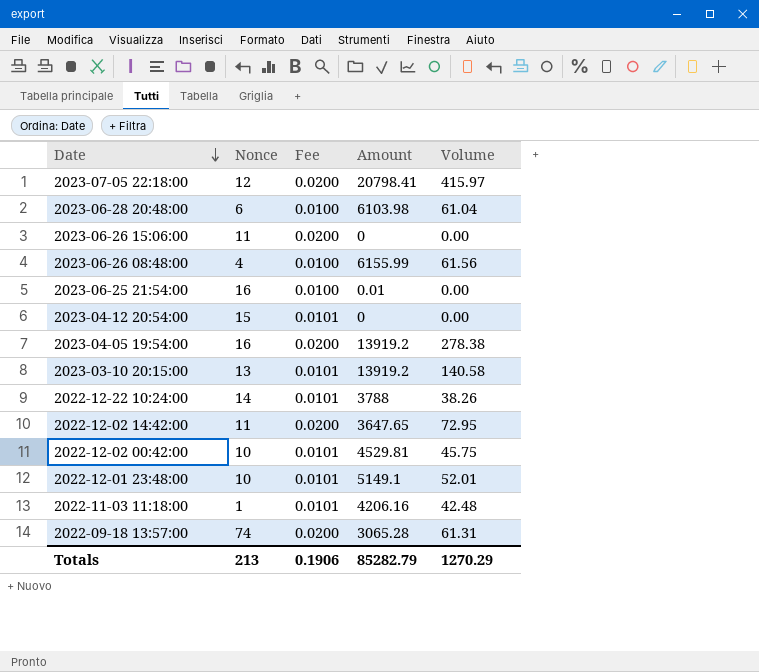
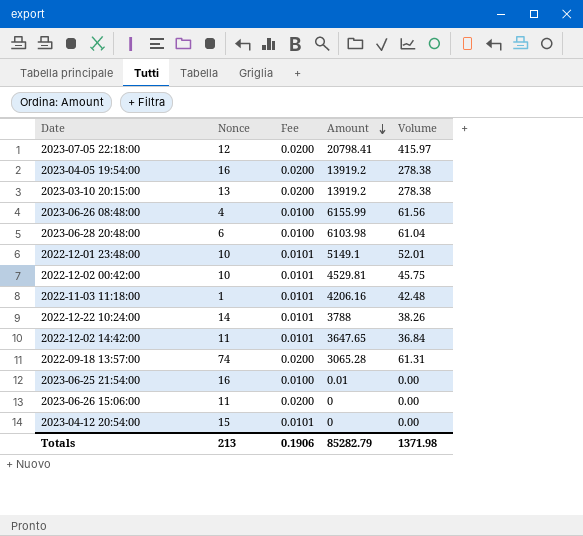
row order: Date descending -> Amount descending
2023-03-10 20:15:00 | Fee: 0.0101 -> 0.0200
2023-03-10 20:15:00 | Volume: 140.58 -> 278.38
2022-12-02 14:42:00 | Fee: 0.0200 -> 0.0101
2022-12-02 14:42:00 | Volume: 72.95 -> 36.84
Totals | Volume: 1270.29 -> 1371.98

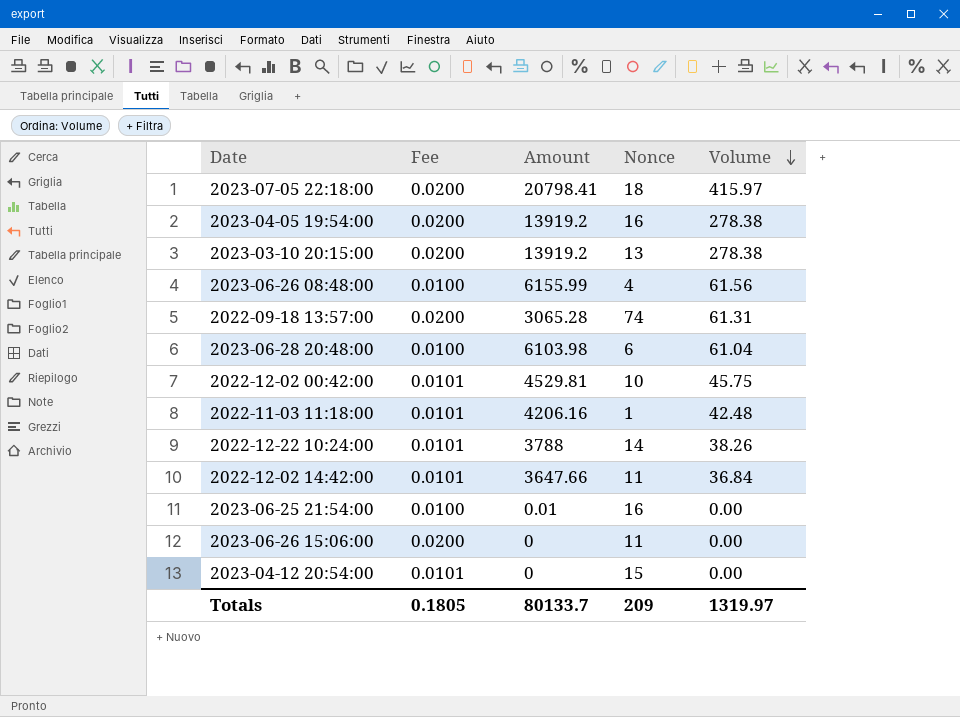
row order: Amount descending -> Volume descending
column Nonce | position: 2 -> 4
row 2022-12-01 23:48:00: 10 | 0.0101 | 5149.1 | 52.01 -> none
2023-07-05 22:18:00 | Nonce: 12 -> 18
2022-12-02 14:42:00 | Amount: 3647.65 -> 3647.66
Totals | Fee: 0.1906 -> 0.1805
Totals | Amount: 85282.79 -> 80133.7
Totals | Nonce: 213 -> 209
Totals | Volume: 1371.98 -> 1319.97

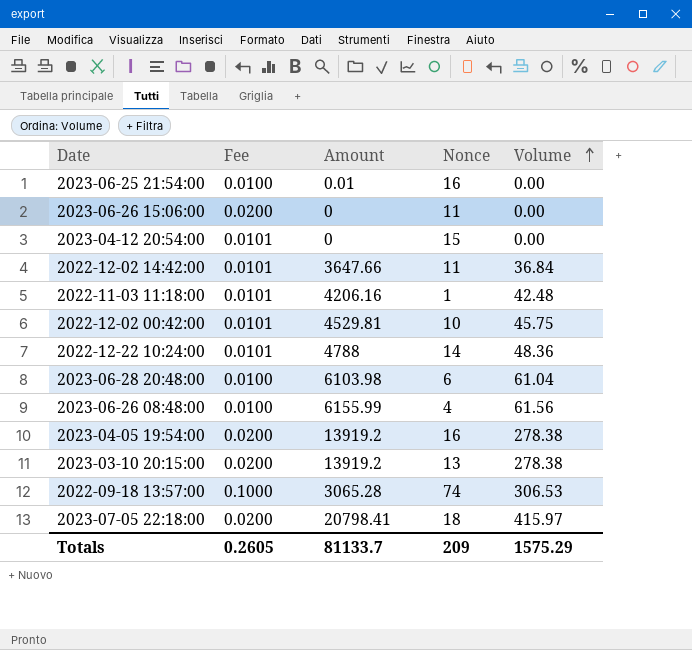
row order: Volume descending -> Volume ascending
2022-12-22 10:24:00 | Amount: 3788 -> 4788
2022-12-22 10:24:00 | Volume: 38.26 -> 48.36
2022-09-18 13:57:00 | Fee: 0.0200 -> 0.1000
2022-09-18 13:57:00 | Volume: 61.31 -> 306.53
Totals | Fee: 0.1805 -> 0.2605
Totals | Amount: 80133.7 -> 81133.7
Totals | Volume: 1319.97 -> 1575.29

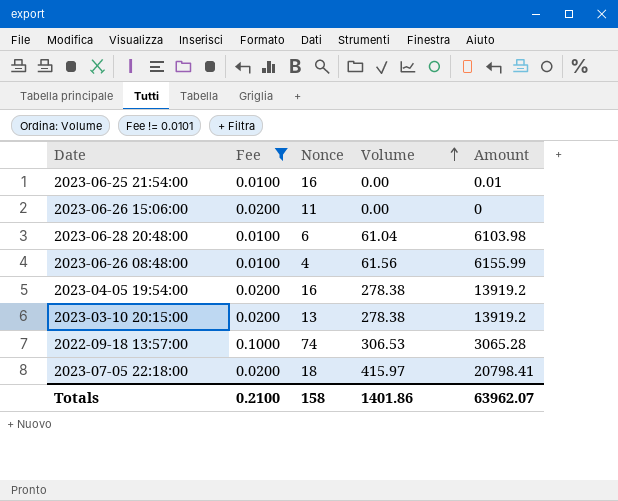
filter: none -> Fee != 0.0101
column Amount | position: 3 -> 5
Totals | Fee: 0.2605 -> 0.2100
Totals | Nonce: 209 -> 158
Totals | Volume: 1575.29 -> 1401.86
Totals | Amount: 81133.7 -> 63962.07

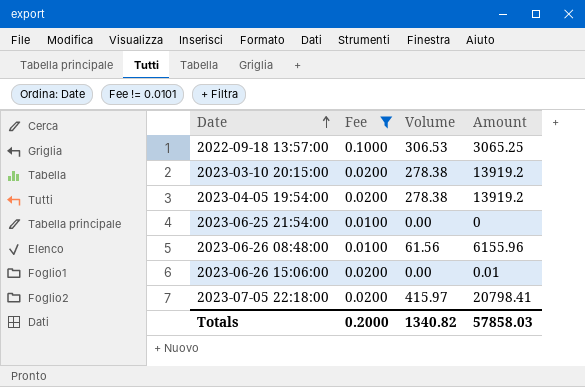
row order: Volume ascending -> Date ascending
column Nonce | position: 3 -> none
row 2023-06-28 20:48:00: 0.0100 | 6 | 61.04 | 6103.98 -> none
2022-09-18 13:57:00 | Amount: 3065.28 -> 3065.25
2023-06-25 21:54:00 | Amount: 0.01 -> 0
2023-06-26 08:48:00 | Amount: 6155.99 -> 6155.96
2023-06-26 15:06:00 | Amount: 0 -> 0.01
Totals | Fee: 0.2100 -> 0.2000
Totals | Volume: 1401.86 -> 1340.82
Totals | Amount: 63962.07 -> 57858.03

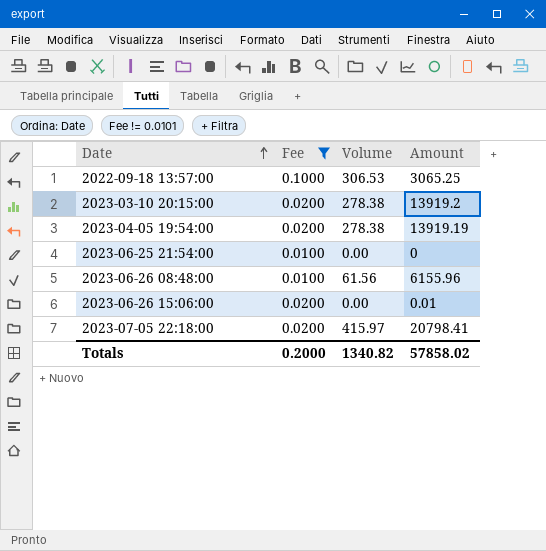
2023-04-05 19:54:00 | Amount: 13919.2 -> 13919.19
Totals | Amount: 57858.03 -> 57858.02

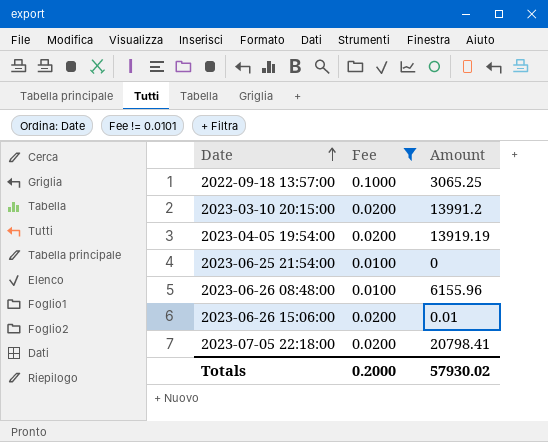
column Volume | formula: [Fee] * [Amount] -> none
2023-03-10 20:15:00 | Amount: 13919.2 -> 13991.2
Totals | Amount: 57858.02 -> 57930.02

